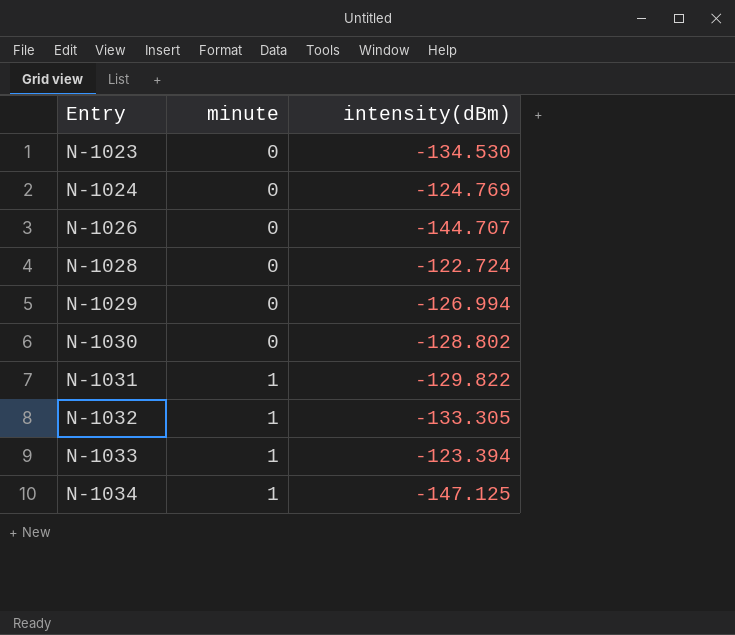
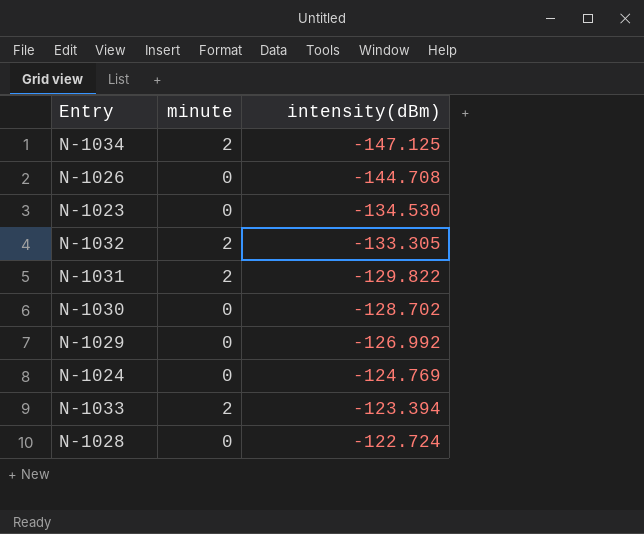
row order: Entry ascending -> intensity(dBm) ascending
N-1034 | minute: 1 -> 2
N-1026 | intensity(dBm): -144.707 -> -144.708
N-1032 | minute: 1 -> 2
N-1031 | minute: 1 -> 2
N-1030 | intensity(dBm): -128.802 -> -128.702
N-1029 | intensity(dBm): -126.994 -> -126.992
N-1033 | minute: 1 -> 2

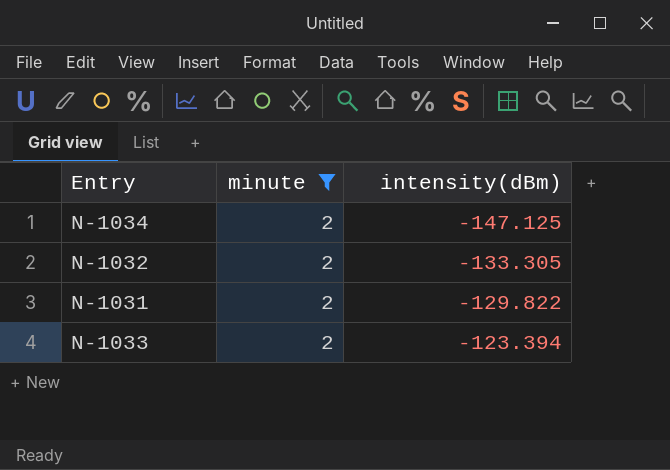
filter: none -> minute = 2

